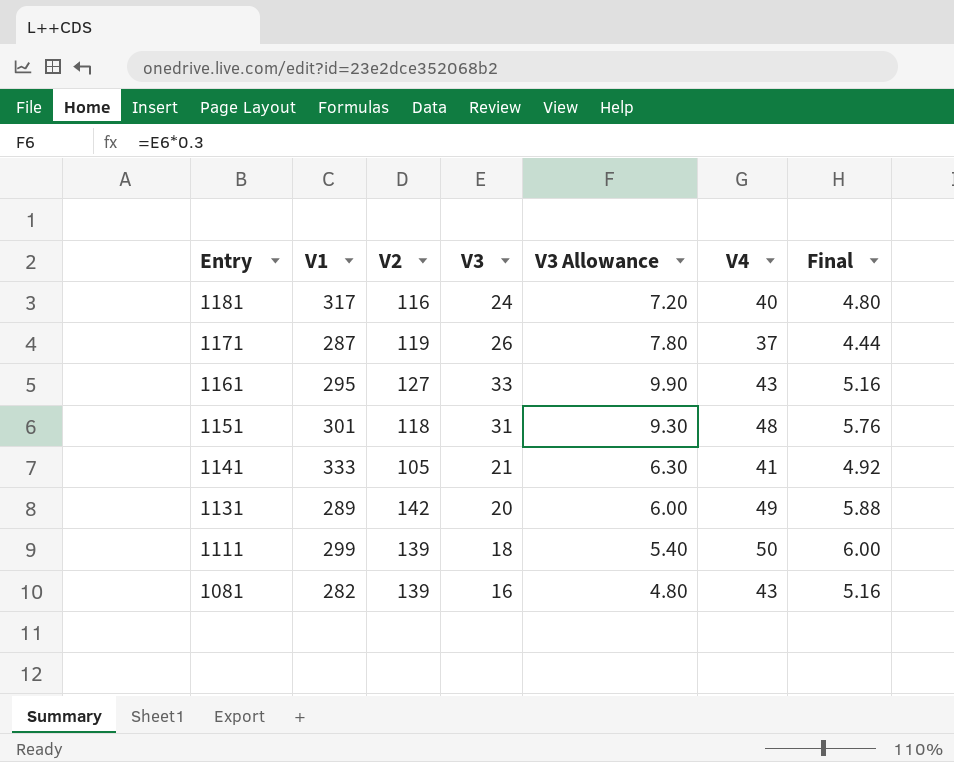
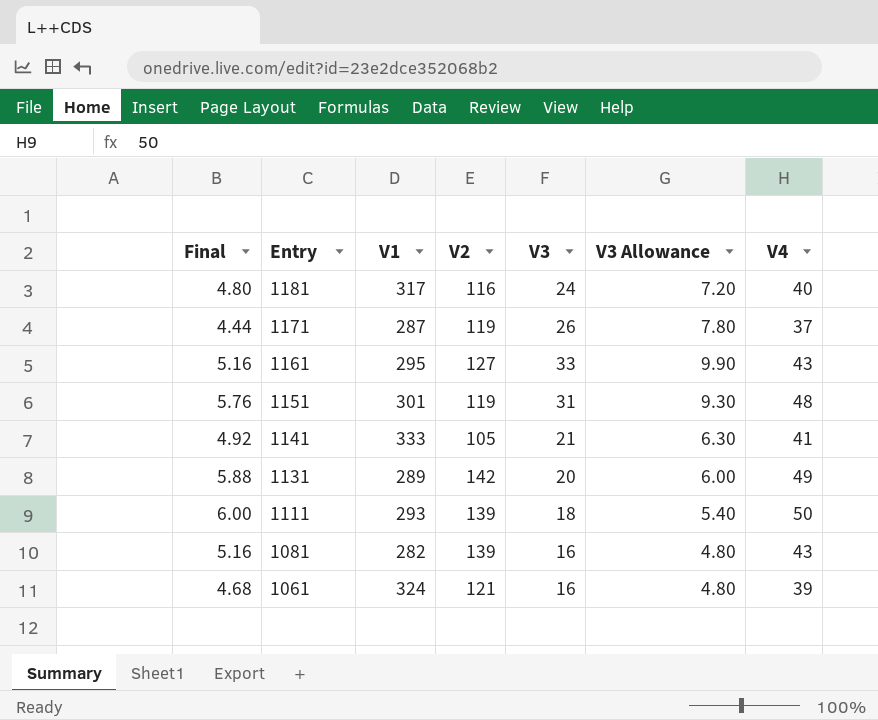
column Final | position: 7 -> 1
1151 | V2: 118 -> 119
1111 | V1: 299 -> 293
row 1061: none -> 4.68 | 324 | 121 | 16 | 4.80 | 39

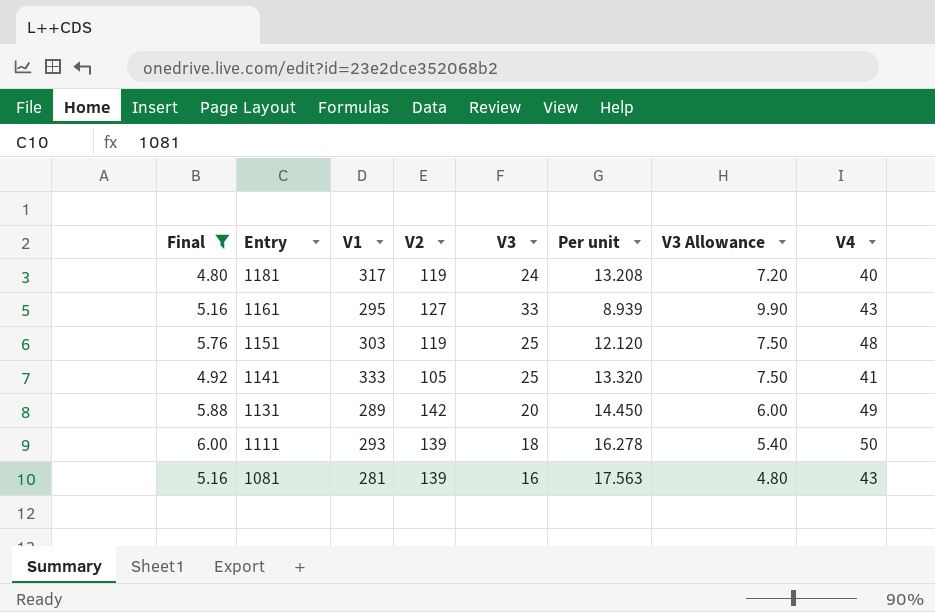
filter: none -> Final >= 4.80
column Per unit | formula: none -> [V1] / [V3]
1181 | V2: 116 -> 119
1151 | V1: 301 -> 303
1151 | V3: 31 -> 25
1151 | V3 Allowance: 9.30 -> 7.50
1141 | V3: 21 -> 25
1141 | V3 Allowance: 6.30 -> 7.50
1081 | V1: 282 -> 281

